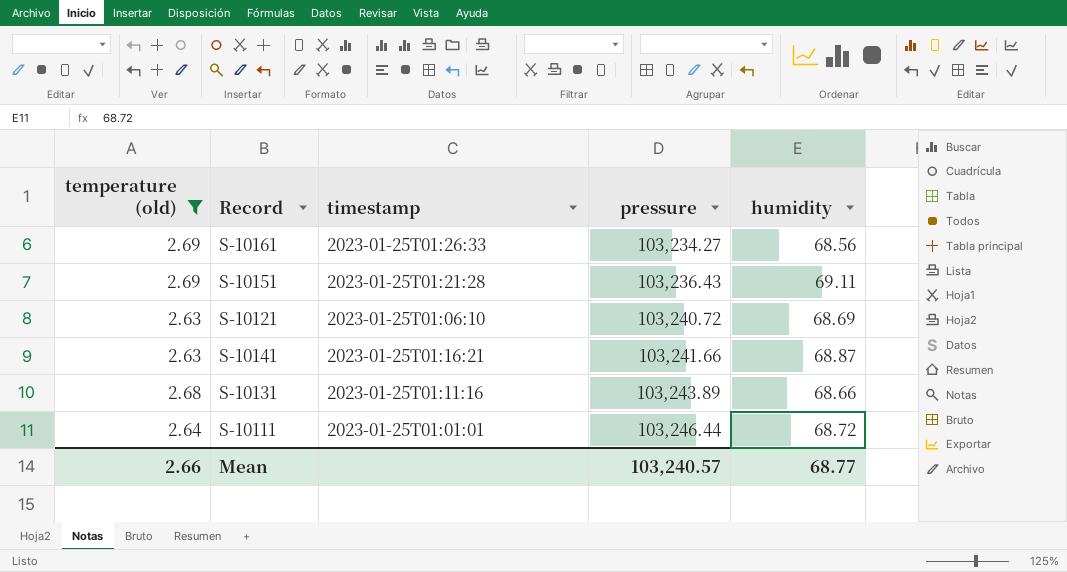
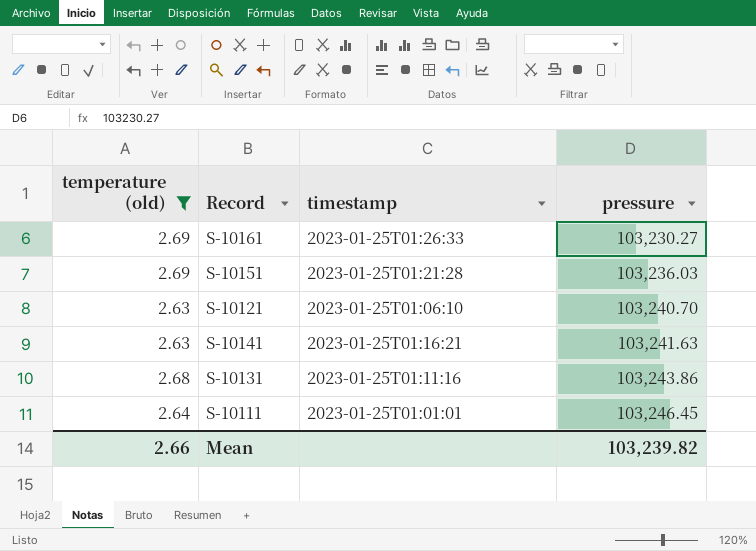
column humidity | position: 5 -> none
S-10161 | pressure: 103,234.27 -> 103,230.27
S-10151 | pressure: 103,236.43 -> 103,236.03
S-10121 | pressure: 103,240.72 -> 103,240.70
S-10141 | pressure: 103,241.66 -> 103,241.63
S-10131 | pressure: 103,243.89 -> 103,243.86
S-10111 | pressure: 103,246.44 -> 103,246.45
Mean | pressure: 103,240.57 -> 103,239.82

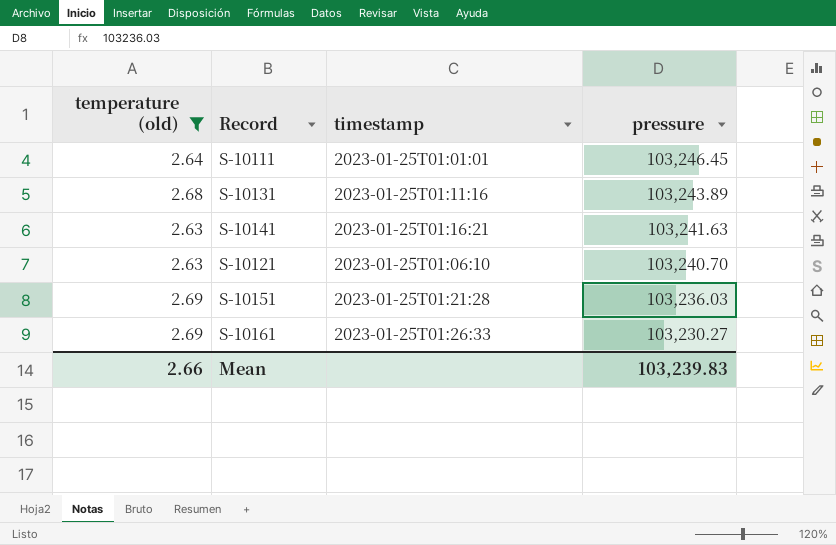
row order: pressure ascending -> pressure descending
S-10131 | pressure: 103,243.86 -> 103,243.89
Mean | pressure: 103,239.82 -> 103,239.83

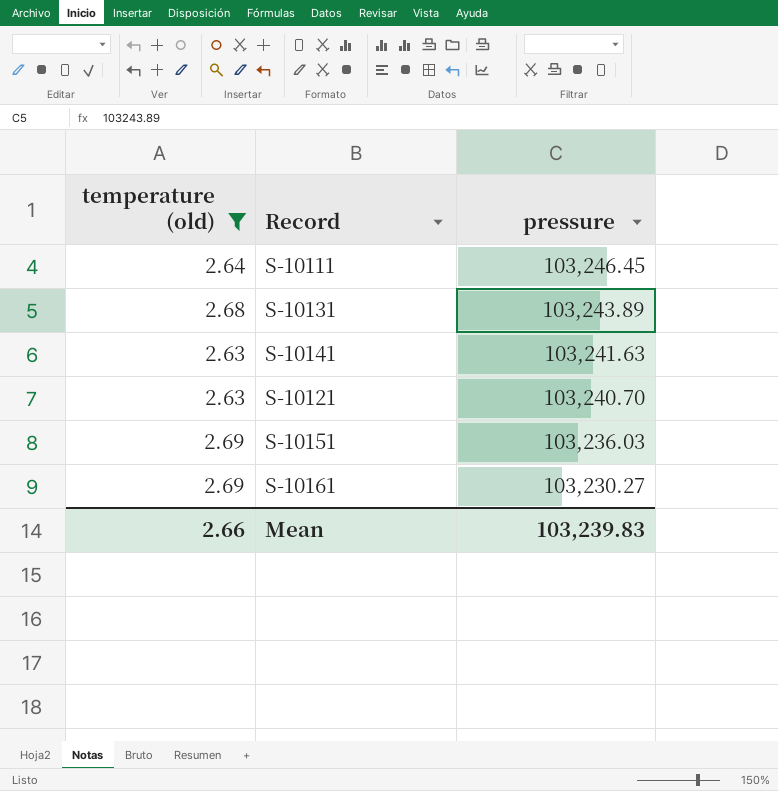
column timestamp | position: 3 -> none

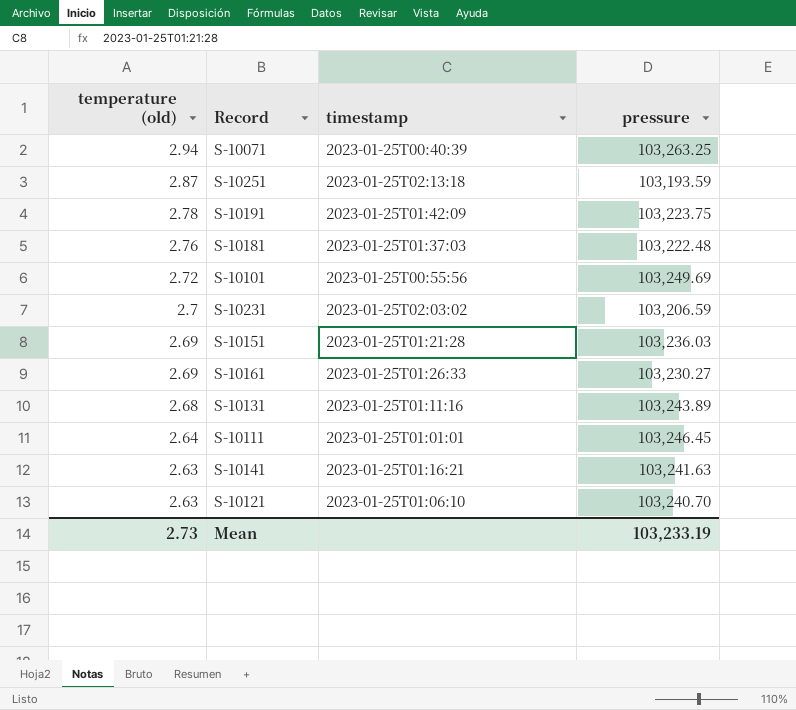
filter: temperature (old) <= 2.69 -> none
row order: pressure descending -> temperature (old) descending
column timestamp | position: none -> 3
Mean | temperature (old): 2.66 -> 2.73
Mean | pressure: 103,239.83 -> 103,233.19

